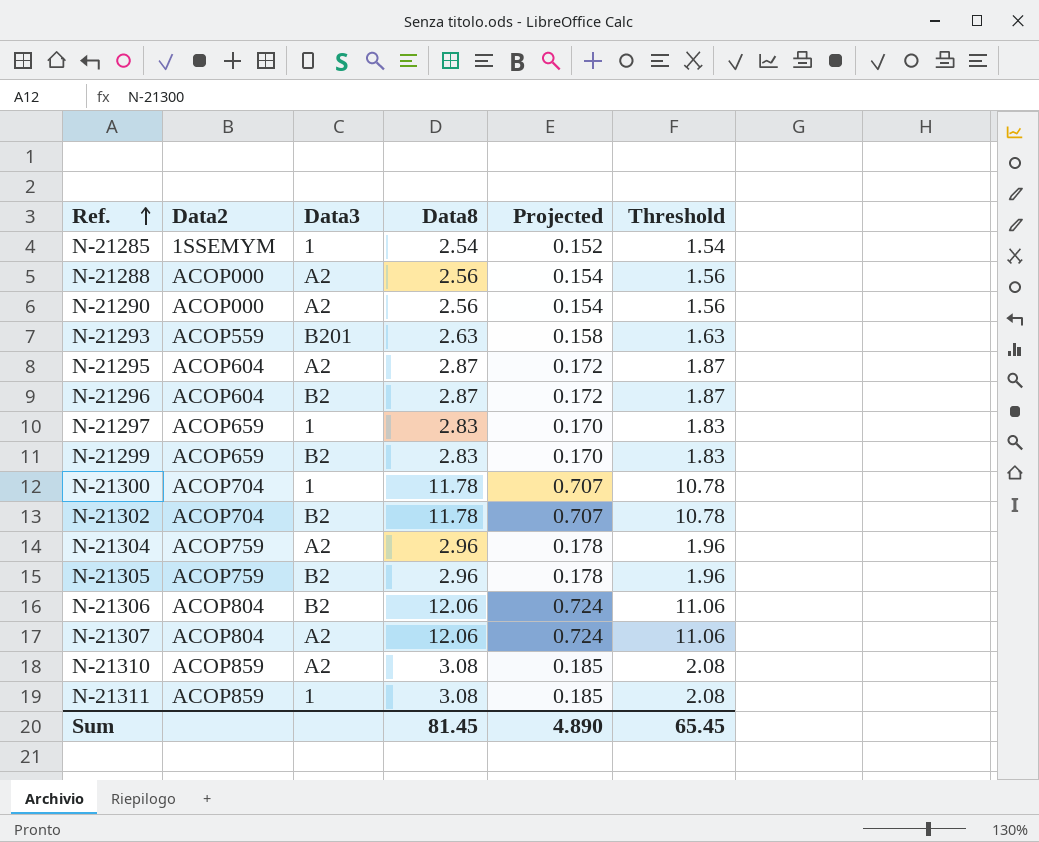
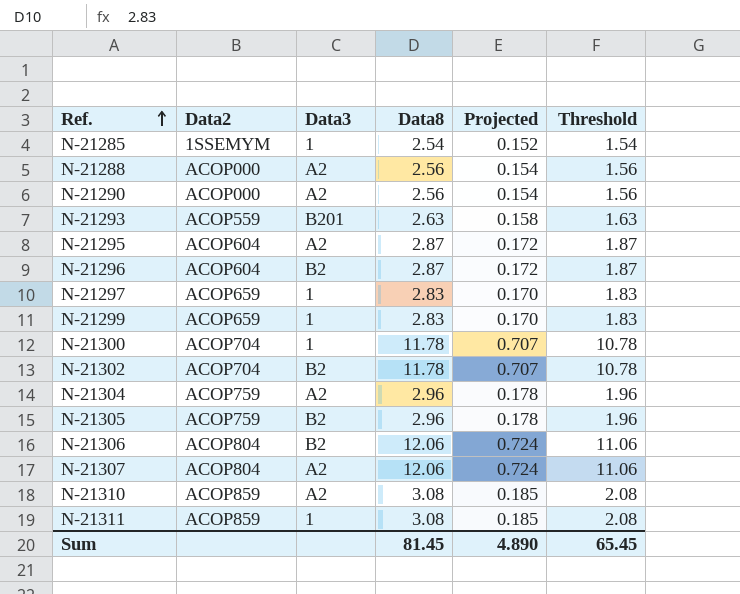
N-21299 | Data3: B2 -> 1

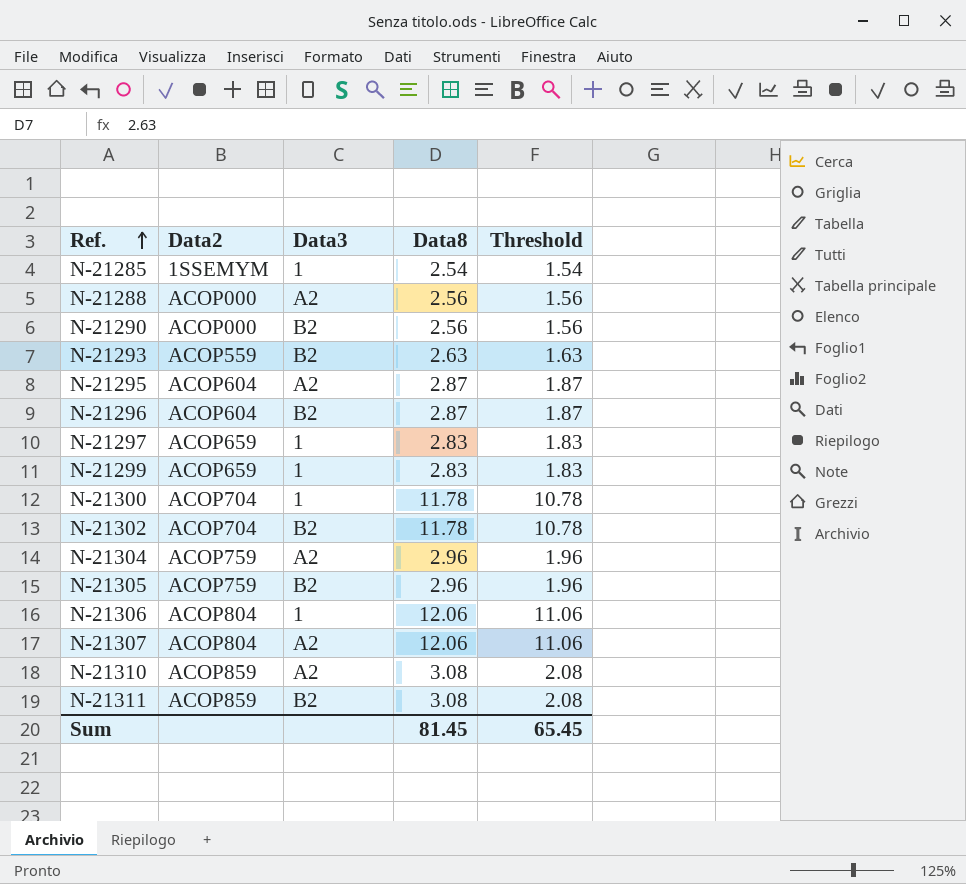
column Projected | formula: [Data8] * 0.06 -> none
N-21290 | Data3: A2 -> B2
N-21293 | Data3: B201 -> B2
N-21306 | Data3: B2 -> 1
N-21311 | Data3: 1 -> B2

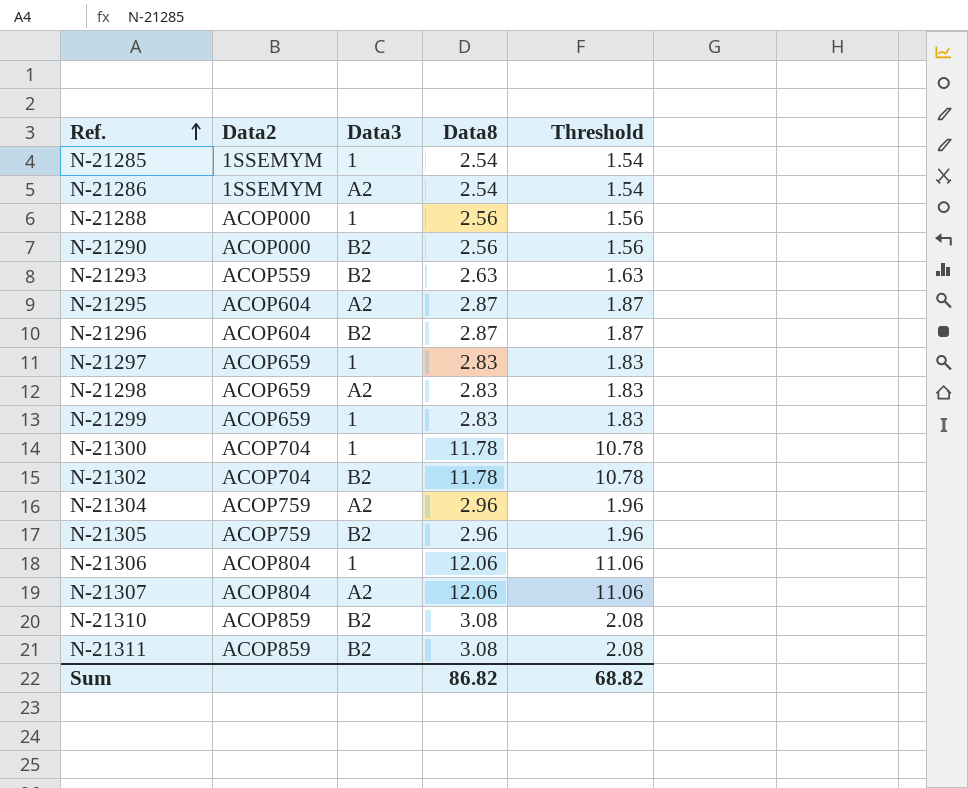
row N-21286: none -> 1SSEMYM | A2 | 2.54 | 1.54
N-21288 | Data3: A2 -> 1
row N-21298: none -> ACOP659 | A2 | 2.83 | 1.83
N-21310 | Data3: A2 -> B2
Sum | Data8: 81.45 -> 86.82
Sum | Threshold: 65.45 -> 68.82

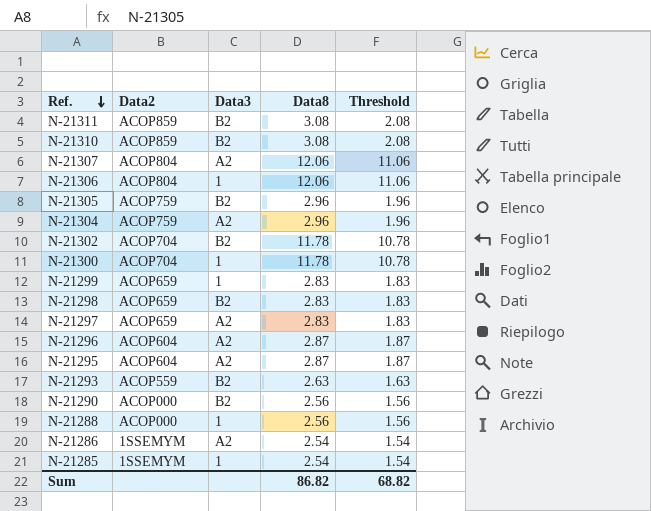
row order: Ref. ascending -> Ref. descending
N-21298 | Data3: A2 -> B2
N-21297 | Data3: 1 -> A2
N-21296 | Data3: B2 -> A2

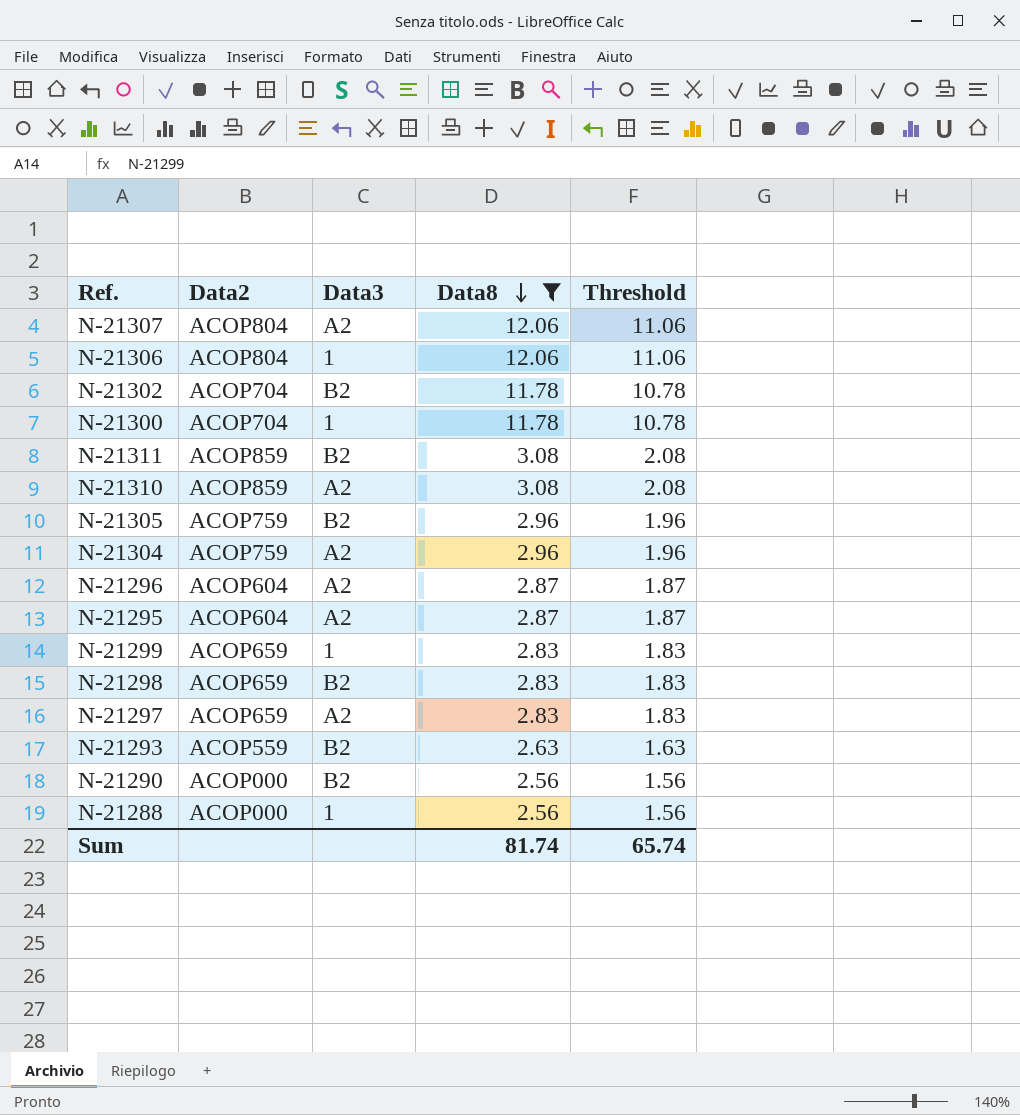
filter: none -> Data8 != 2.54
row order: Ref. descending -> Data8 descending
N-21310 | Data3: B2 -> A2
Sum | Data8: 86.82 -> 81.74
Sum | Threshold: 68.82 -> 65.74

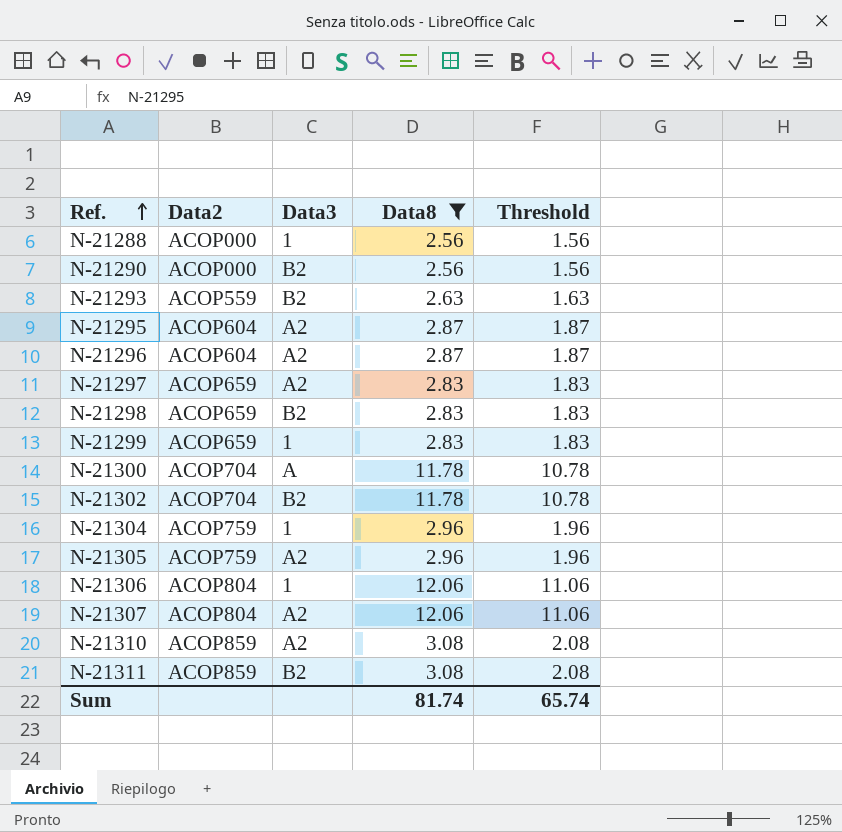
row order: Data8 descending -> Ref. ascending
N-21300 | Data3: 1 -> A
N-21304 | Data3: A2 -> 1
N-21305 | Data3: B2 -> A2

